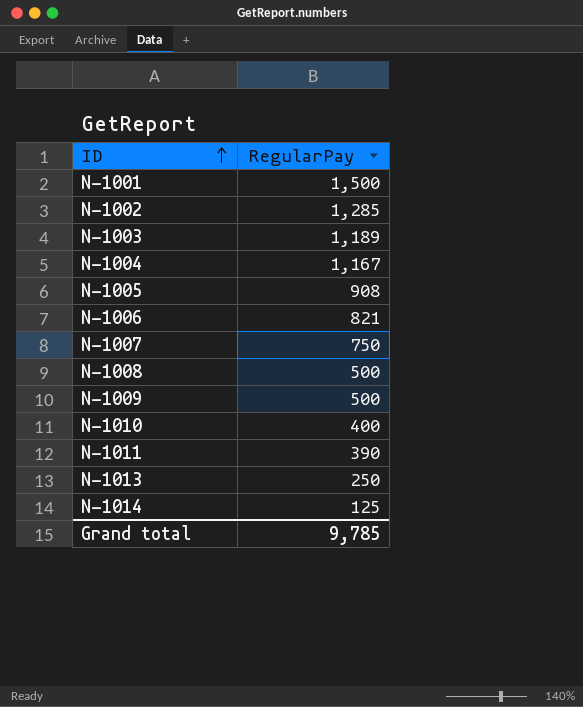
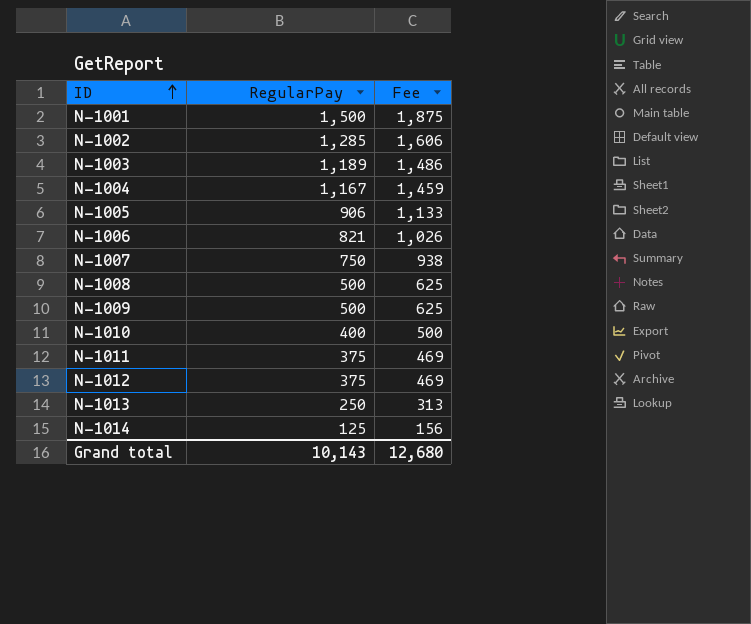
column Fee | formula: none -> [RegularPay] * 1.25
N-1005 | RegularPay: 908 -> 906
N-1011 | RegularPay: 390 -> 375
row N-1012: none -> 375 | 469
Grand total | RegularPay: 9,785 -> 10,143

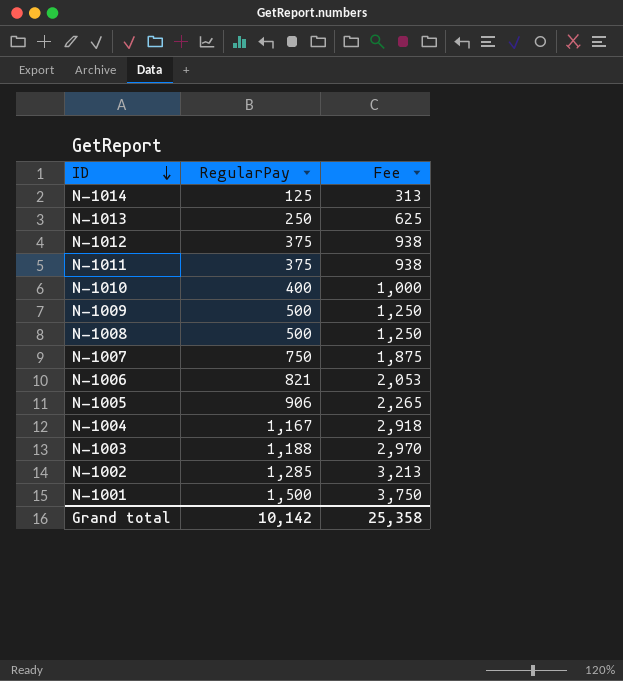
row order: ID ascending -> ID descending
column Fee | formula: [RegularPay] * 1.25 -> [RegularPay] * 2.5
N-1003 | RegularPay: 1,189 -> 1,188
Grand total | RegularPay: 10,143 -> 10,142
Grand total | Fee: 12,680 -> 25,358

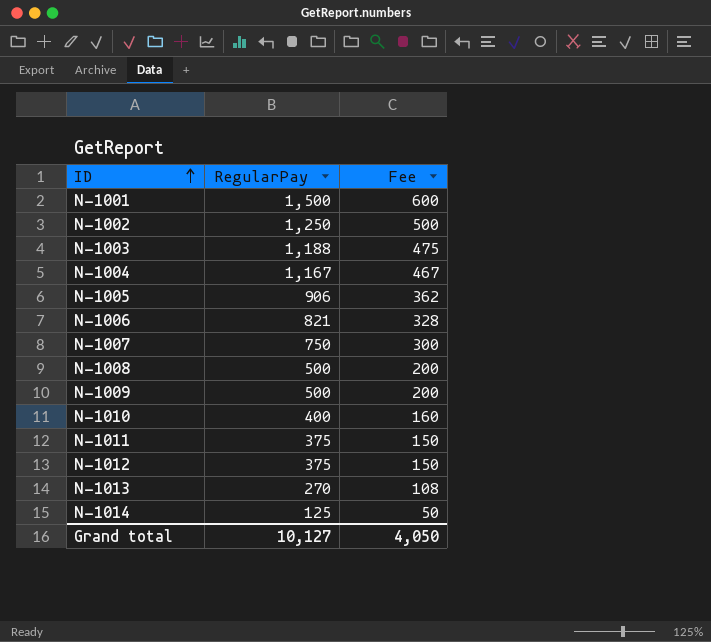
row order: ID descending -> ID ascending
column Fee | formula: [RegularPay] * 2.5 -> [RegularPay] * 0.4
N-1002 | RegularPay: 1,285 -> 1,250
N-1013 | RegularPay: 250 -> 270
Grand total | RegularPay: 10,142 -> 10,127
Grand total | Fee: 25,358 -> 4,050

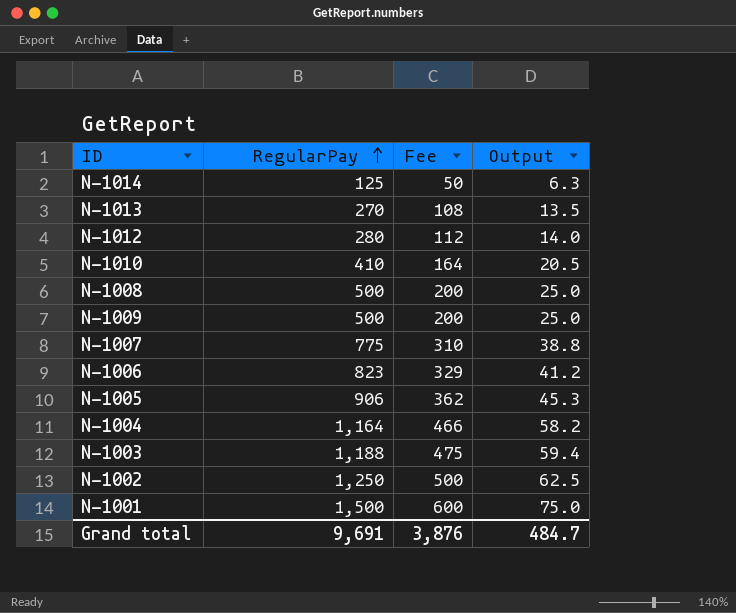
row order: ID ascending -> RegularPay ascending
column Output | formula: none -> [RegularPay] * 0.05
row N-1011: 375 | 150 -> none
N-1012 | RegularPay: 375 -> 280
N-1012 | Fee: 150 -> 112
N-1010 | RegularPay: 400 -> 410
N-1010 | Fee: 160 -> 164
N-1007 | RegularPay: 750 -> 775
N-1007 | Fee: 300 -> 310
N-1006 | RegularPay: 821 -> 823
N-1006 | Fee: 328 -> 329
N-1004 | RegularPay: 1,167 -> 1,164
N-1004 | Fee: 467 -> 466
Grand total | RegularPay: 10,127 -> 9,691
Grand total | Fee: 4,050 -> 3,876

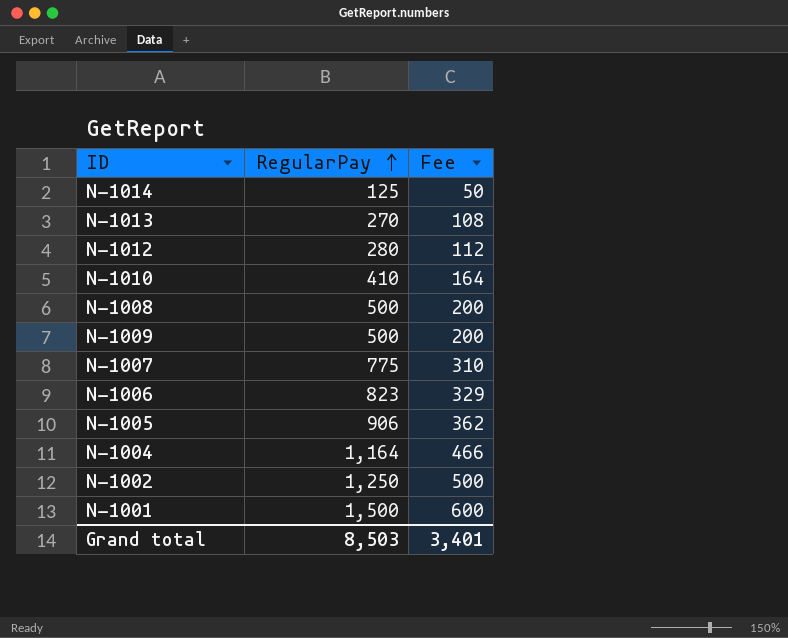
column Output | formula: [RegularPay] * 0.05 -> none
row N-1003: 1,188 | 475 | 59.4 -> none
Grand total | RegularPay: 9,691 -> 8,503
Grand total | Fee: 3,876 -> 3,401

